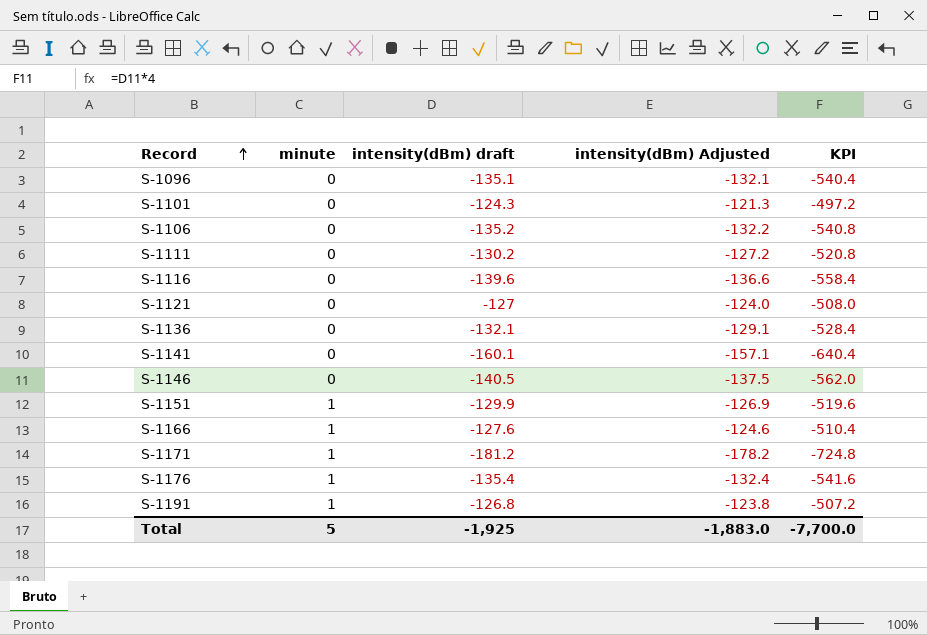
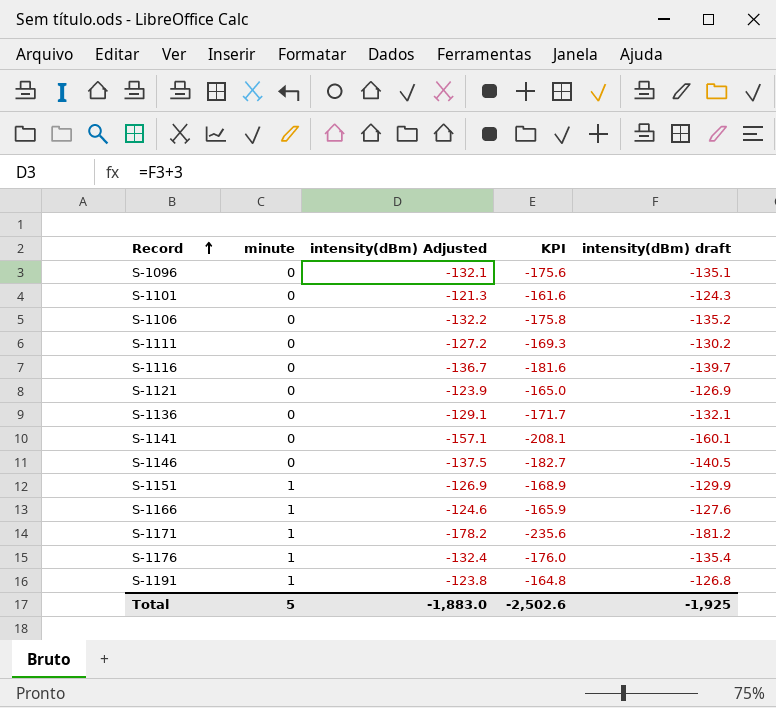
column KPI | formula: [intensity(dBm) draft] * 4 -> [intensity(dBm) draft] * 1.3
column intensity(dBm) draft | position: 3 -> 5
S-1116 | intensity(dBm) Adjusted: -136.6 -> -136.7
S-1116 | intensity(dBm) draft: -139.6 -> -139.7
S-1121 | intensity(dBm) Adjusted: -124.0 -> -123.9
S-1121 | intensity(dBm) draft: -127 -> -126.9
Total | KPI: -7,700.0 -> -2,502.6

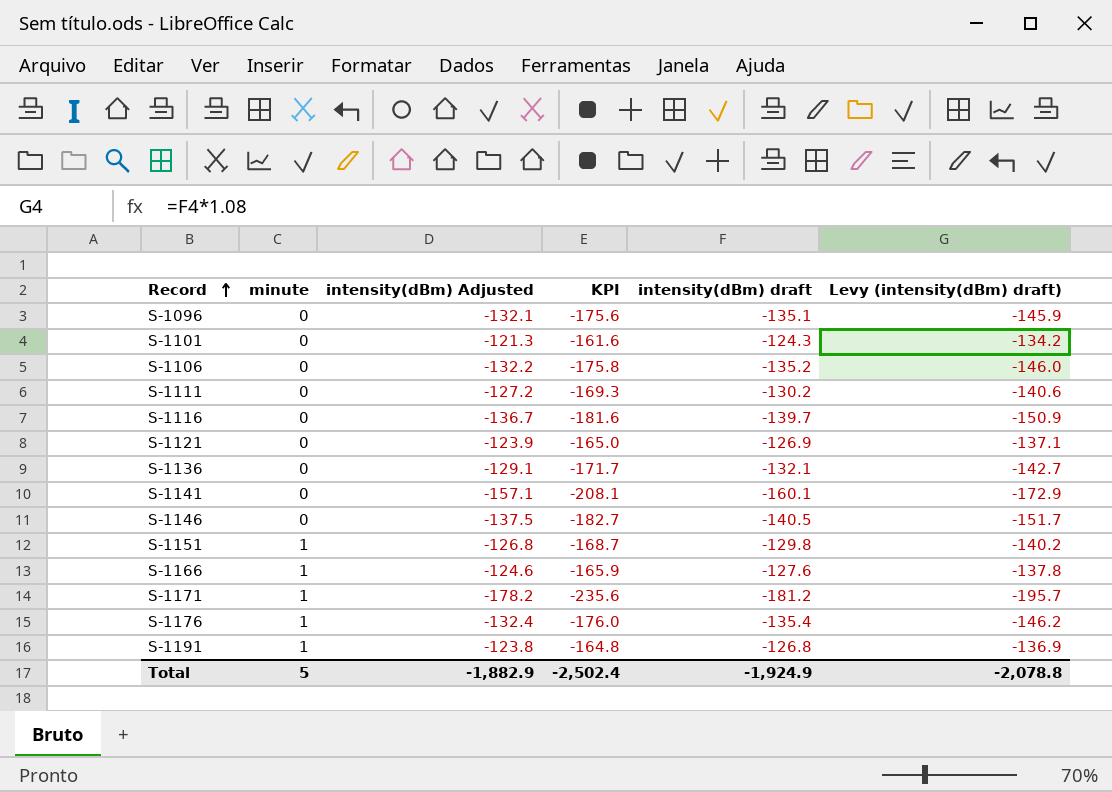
column Levy (intensity(dBm) draft) | formula: none -> [intensity(dBm) draft] * 1.08
S-1151 | intensity(dBm) Adjusted: -126.9 -> -126.8
S-1151 | KPI: -168.9 -> -168.7
S-1151 | intensity(dBm) draft: -129.9 -> -129.8
Total | intensity(dBm) Adjusted: -1,883.0 -> -1,882.9
Total | KPI: -2,502.6 -> -2,502.4
Total | intensity(dBm) draft: -1,925 -> -1,924.9

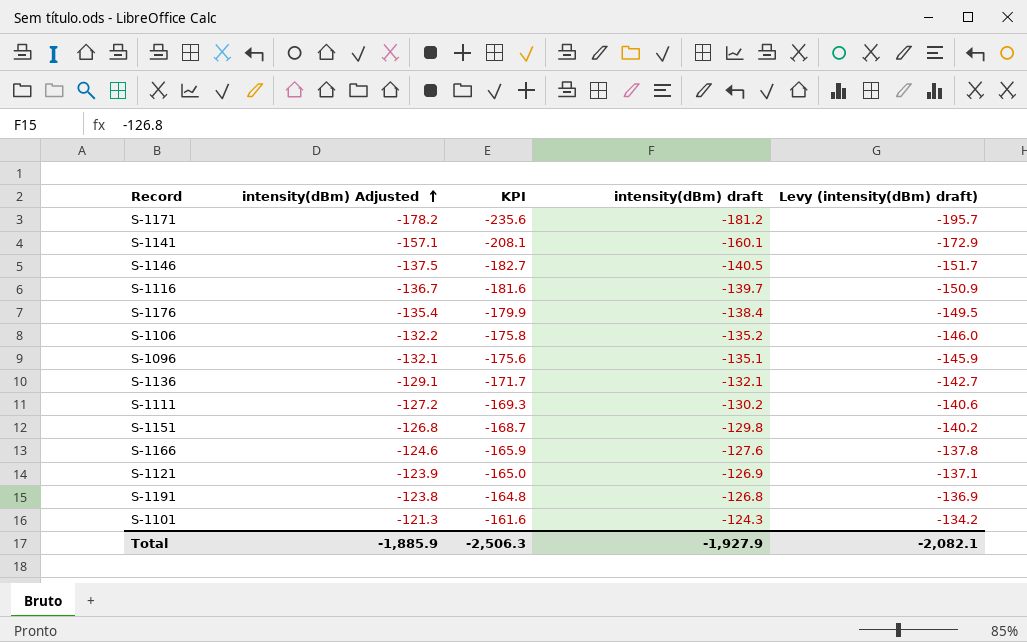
row order: Record ascending -> intensity(dBm) Adjusted ascending
column minute | position: 2 -> none
S-1176 | intensity(dBm) Adjusted: -132.4 -> -135.4
S-1176 | KPI: -176.0 -> -179.9
S-1176 | intensity(dBm) draft: -135.4 -> -138.4
S-1176 | Levy (intensity(dBm) draft): -146.2 -> -149.5
Total | intensity(dBm) Adjusted: -1,882.9 -> -1,885.9
Total | KPI: -2,502.4 -> -2,506.3
Total | intensity(dBm) draft: -1,924.9 -> -1,927.9
Total | Levy (intensity(dBm) draft): -2,078.8 -> -2,082.1

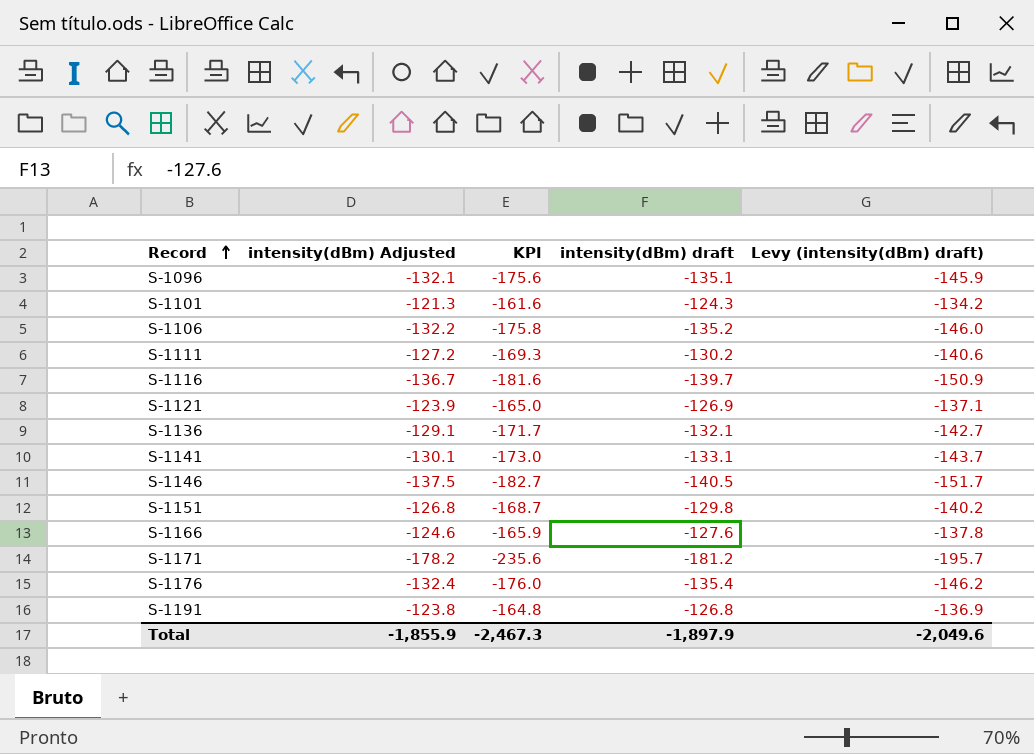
row order: intensity(dBm) Adjusted ascending -> Record ascending
S-1141 | intensity(dBm) Adjusted: -157.1 -> -130.1
S-1141 | KPI: -208.1 -> -173.0
S-1141 | intensity(dBm) draft: -160.1 -> -133.1
S-1141 | Levy (intensity(dBm) draft): -172.9 -> -143.7
S-1176 | intensity(dBm) Adjusted: -135.4 -> -132.4
S-1176 | KPI: -179.9 -> -176.0
S-1176 | intensity(dBm) draft: -138.4 -> -135.4
S-1176 | Levy (intensity(dBm) draft): -149.5 -> -146.2
Total | intensity(dBm) Adjusted: -1,885.9 -> -1,855.9
Total | KPI: -2,506.3 -> -2,467.3
Total | intensity(dBm) draft: -1,927.9 -> -1,897.9
Total | Levy (intensity(dBm) draft): -2,082.1 -> -2,049.6

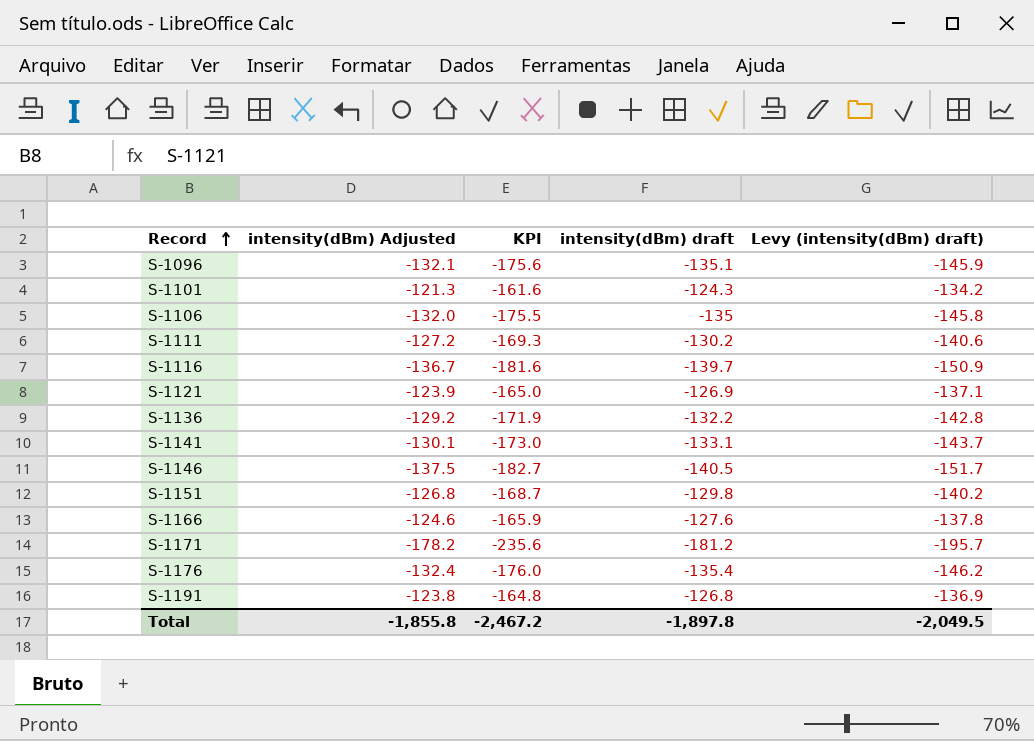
S-1106 | intensity(dBm) Adjusted: -132.2 -> -132.0
S-1106 | KPI: -175.8 -> -175.5
S-1106 | intensity(dBm) draft: -135.2 -> -135
S-1106 | Levy (intensity(dBm) draft): -146.0 -> -145.8
S-1136 | intensity(dBm) Adjusted: -129.1 -> -129.2
S-1136 | KPI: -171.7 -> -171.9
S-1136 | intensity(dBm) draft: -132.1 -> -132.2
S-1136 | Levy (intensity(dBm) draft): -142.7 -> -142.8
Total | intensity(dBm) Adjusted: -1,855.9 -> -1,855.8
Total | KPI: -2,467.3 -> -2,467.2
Total | intensity(dBm) draft: -1,897.9 -> -1,897.8
Total | Levy (intensity(dBm) draft): -2,049.6 -> -2,049.5

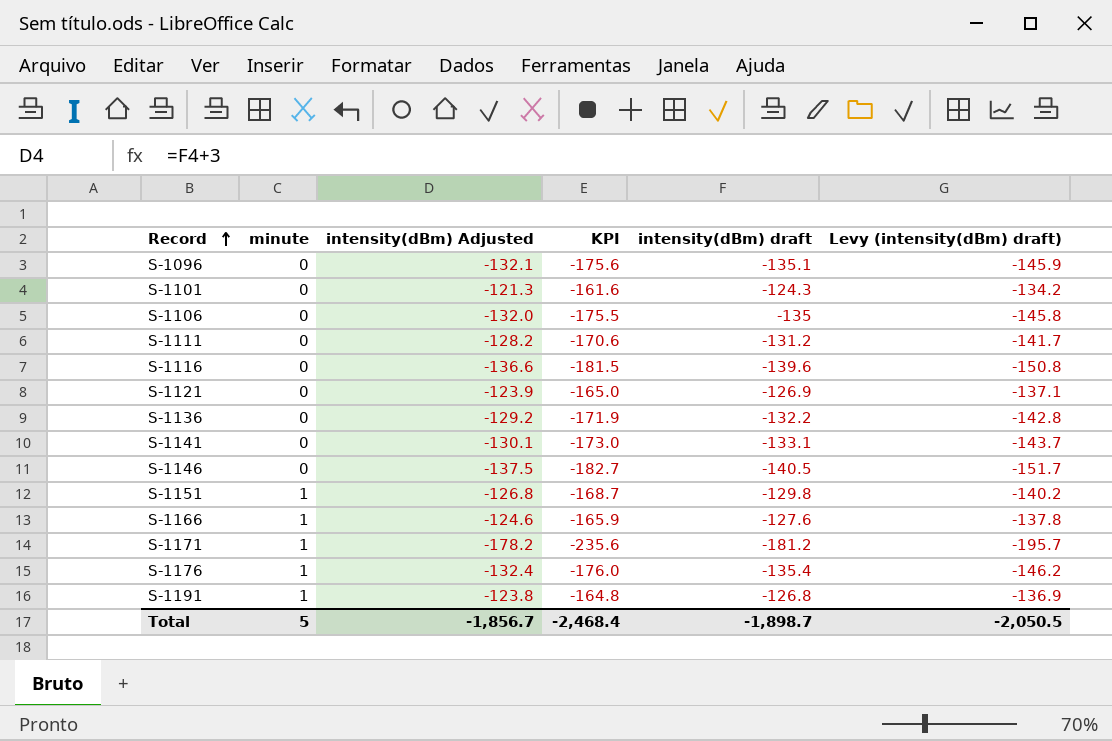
column minute | position: none -> 2
S-1111 | intensity(dBm) Adjusted: -127.2 -> -128.2
S-1111 | KPI: -169.3 -> -170.6
S-1111 | intensity(dBm) draft: -130.2 -> -131.2
S-1111 | Levy (intensity(dBm) draft): -140.6 -> -141.7
S-1116 | intensity(dBm) Adjusted: -136.7 -> -136.6
S-1116 | KPI: -181.6 -> -181.5
S-1116 | intensity(dBm) draft: -139.7 -> -139.6
S-1116 | Levy (intensity(dBm) draft): -150.9 -> -150.8
Total | intensity(dBm) Adjusted: -1,855.8 -> -1,856.7
Total | KPI: -2,467.2 -> -2,468.4
Total | intensity(dBm) draft: -1,897.8 -> -1,898.7
Total | Levy (intensity(dBm) draft): -2,049.5 -> -2,050.5

